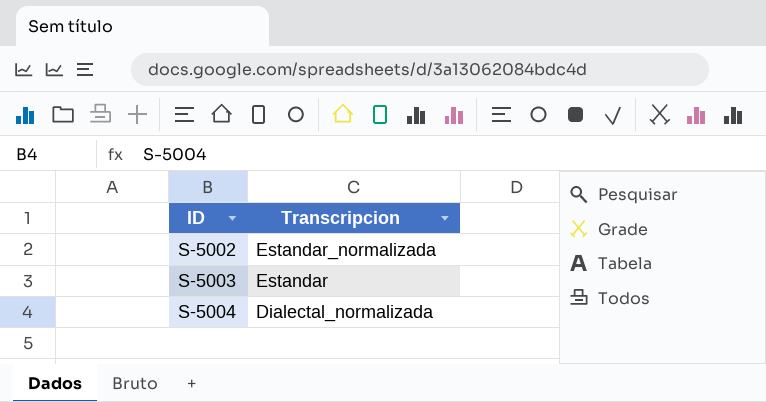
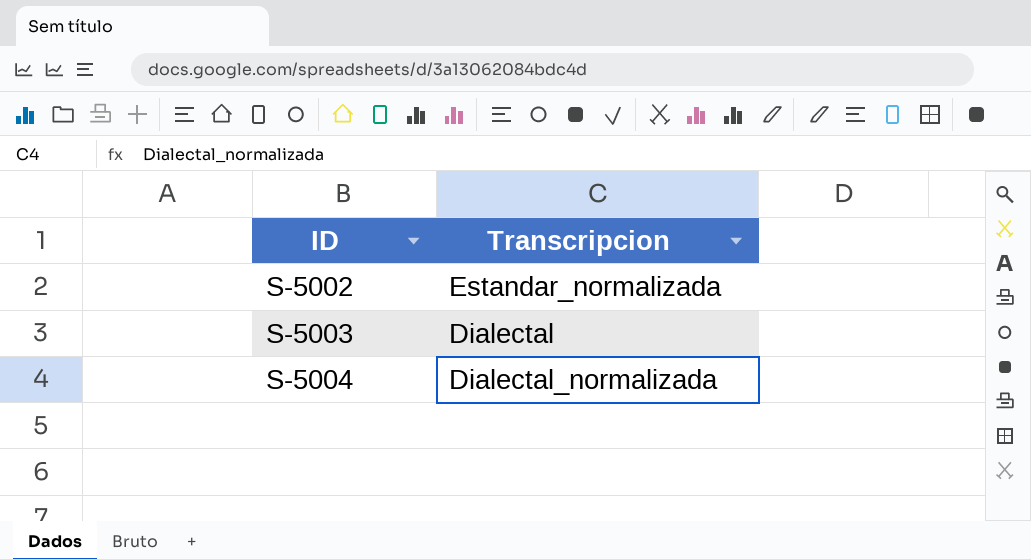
S-5003 | Transcripcion: Estandar -> Dialectal

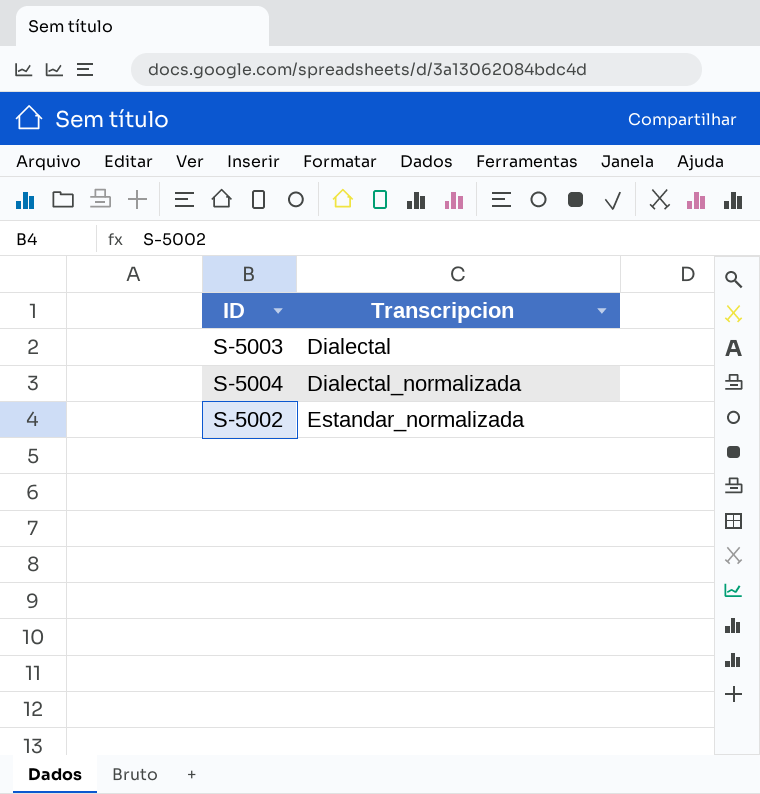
row order: ID ascending -> Transcripcion ascending

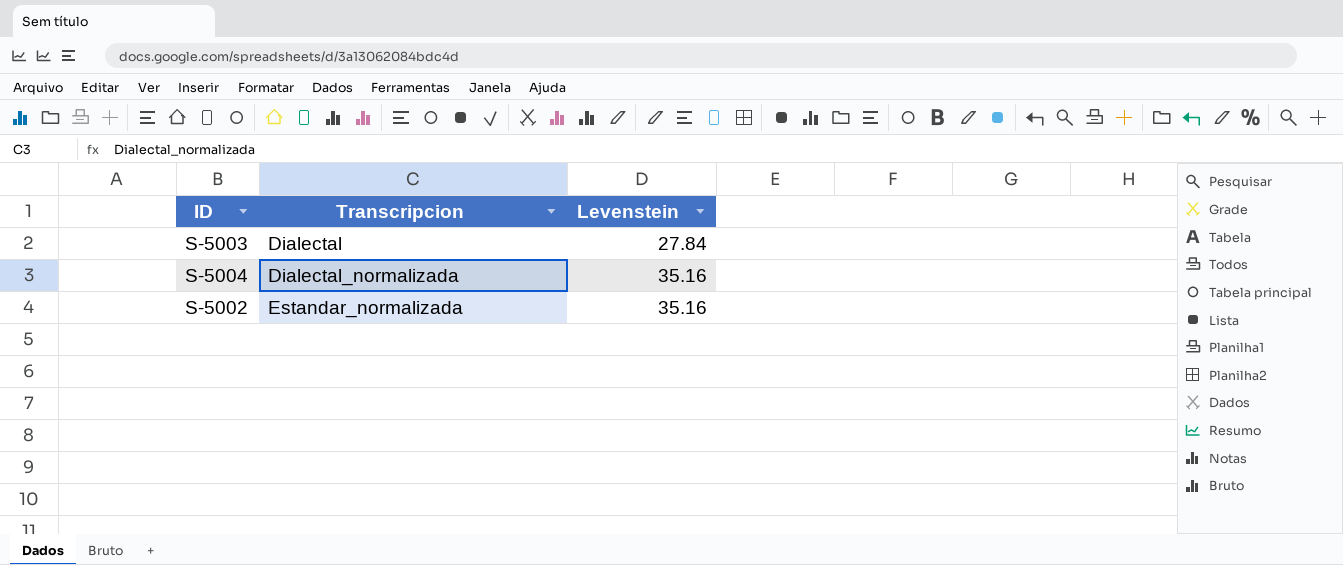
column Levenstein | position: none -> 3

